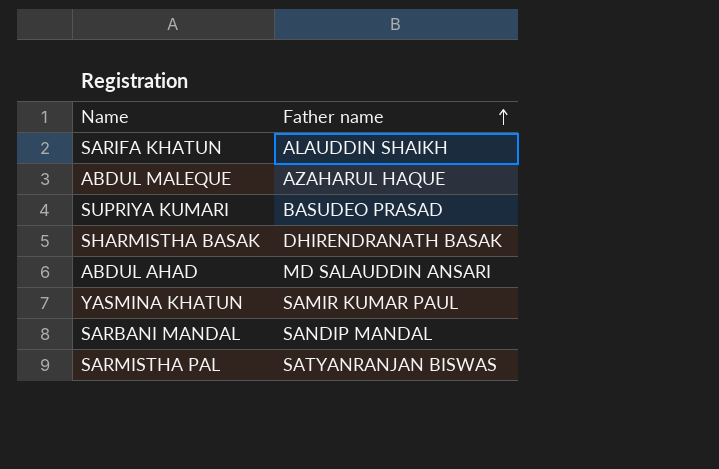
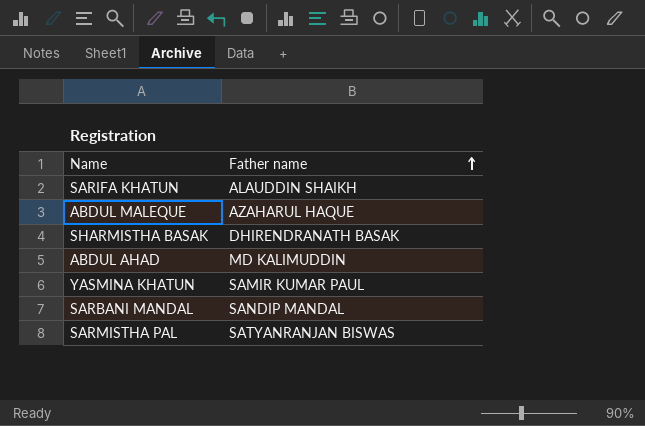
row SUPRIYA KUMARI: BASUDEO PRASAD -> none
ABDUL AHAD | Father name: MD SALAUDDIN ANSARI -> MD KALIMUDDIN

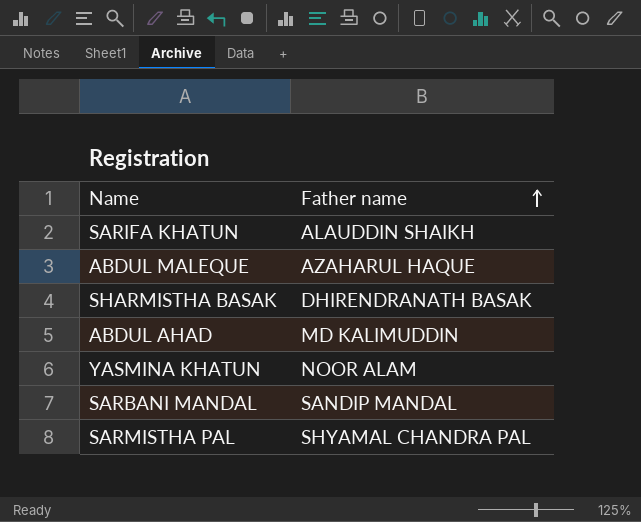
YASMINA KHATUN | Father name: SAMIR KUMAR PAUL -> NOOR ALAM
SARMISTHA PAL | Father name: SATYANRANJAN BISWAS -> SHYAMAL CHANDRA PAL

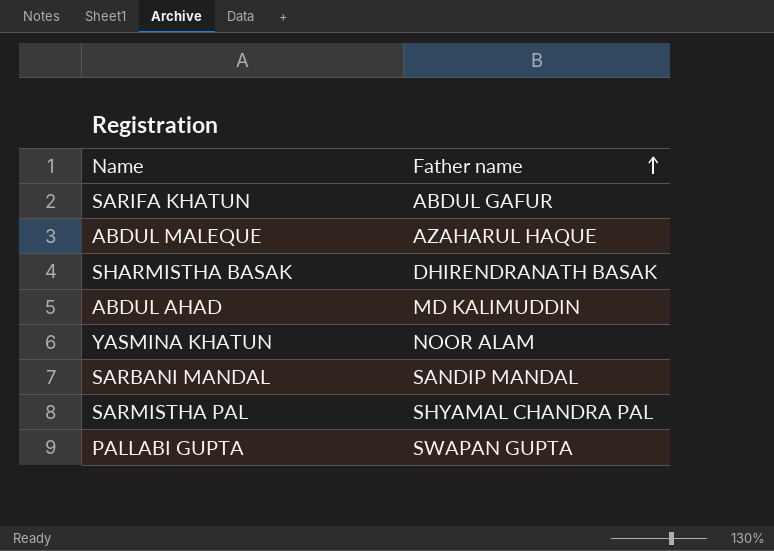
SARIFA KHATUN | Father name: ALAUDDIN SHAIKH -> ABDUL GAFUR
row PALLABI GUPTA: none -> SWAPAN GUPTA

